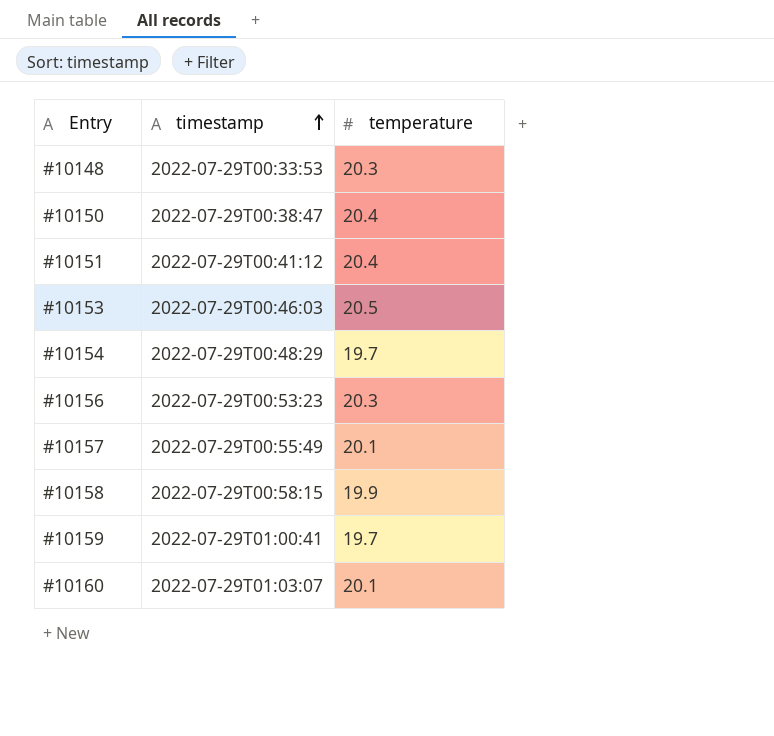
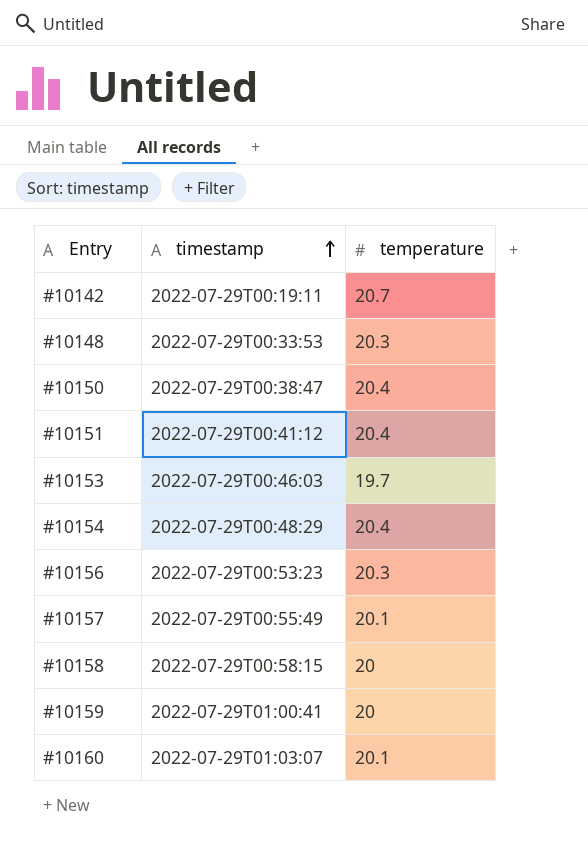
row #10142: none -> 2022-07-29T00:19:11 | 20.7
#10153 | temperature: 20.5 -> 19.7
#10154 | temperature: 19.7 -> 20.4
#10158 | temperature: 19.9 -> 20
#10159 | temperature: 19.7 -> 20

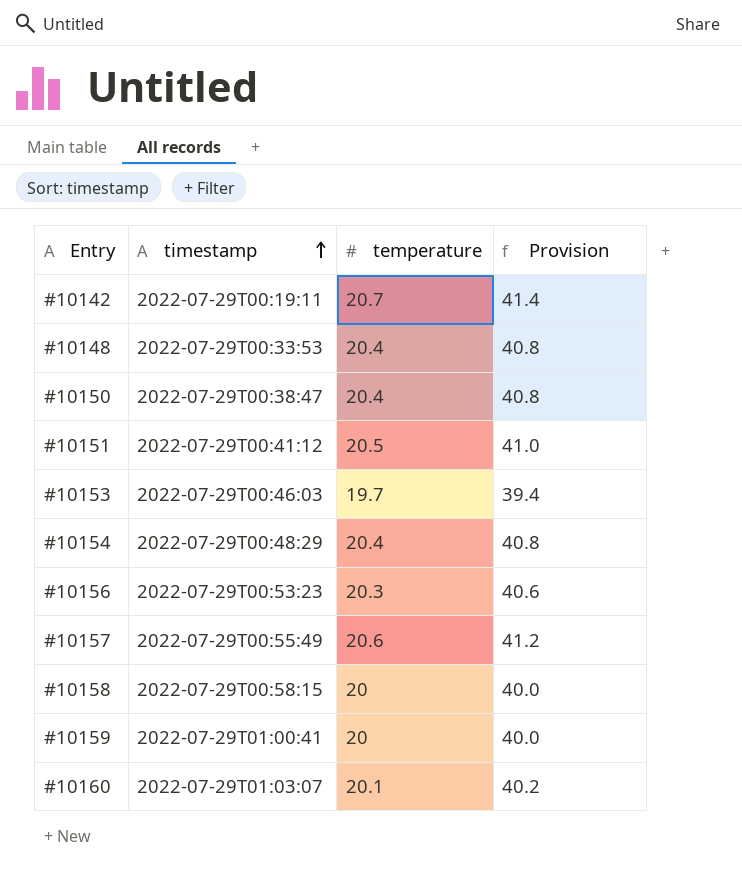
column Provision | formula: none -> [temperature] * 2
#10148 | temperature: 20.3 -> 20.4
#10151 | temperature: 20.4 -> 20.5
#10157 | temperature: 20.1 -> 20.6

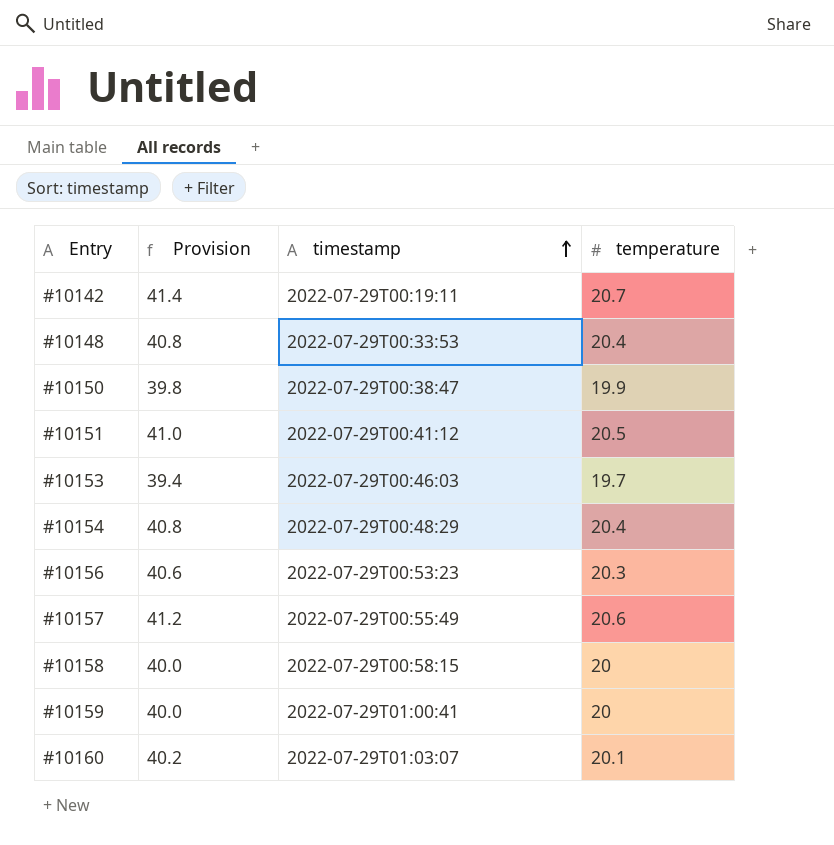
column Provision | position: 4 -> 2
#10150 | Provision: 40.8 -> 39.8
#10150 | temperature: 20.4 -> 19.9

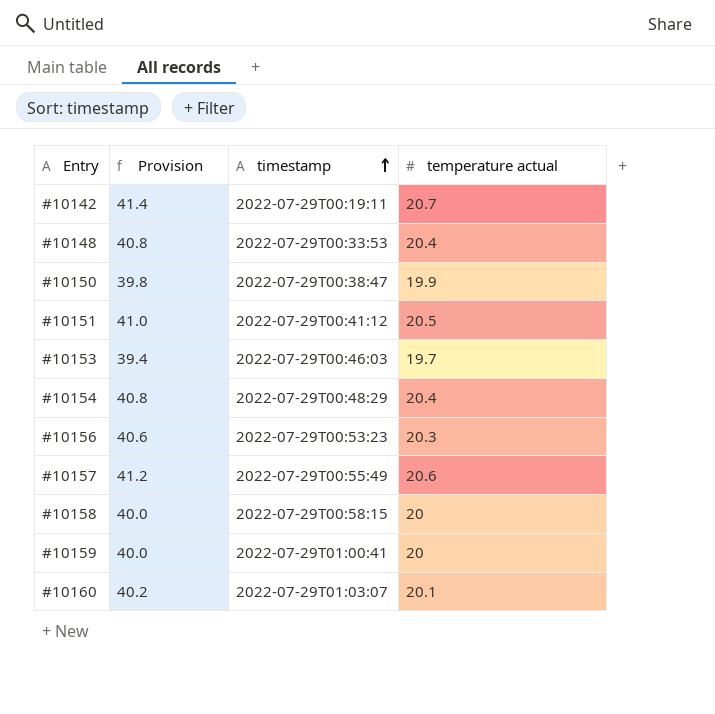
column name: temperature -> temperature actual

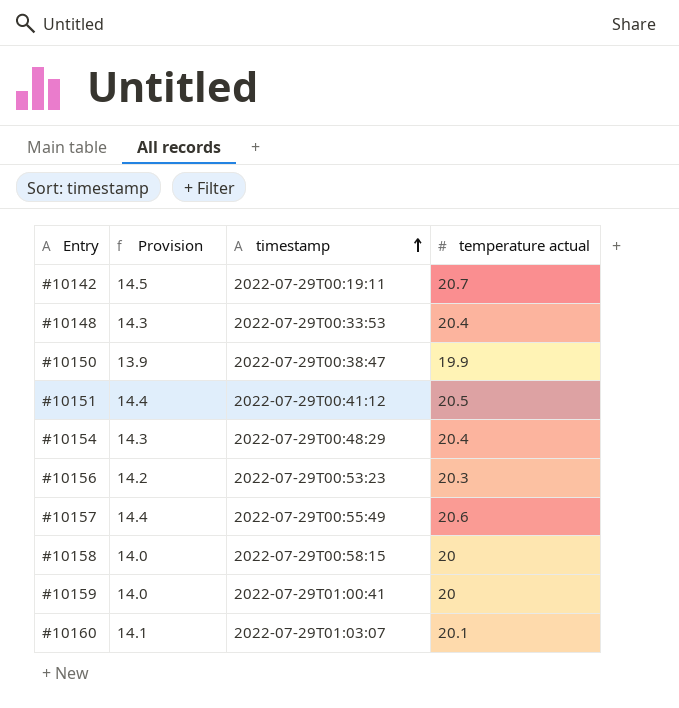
column Provision | formula: [temperature actual] * 2 -> [temperature actual] * 0.7
row #10153: 39.4 | 2022-07-29T00:46:03 | 19.7 -> none

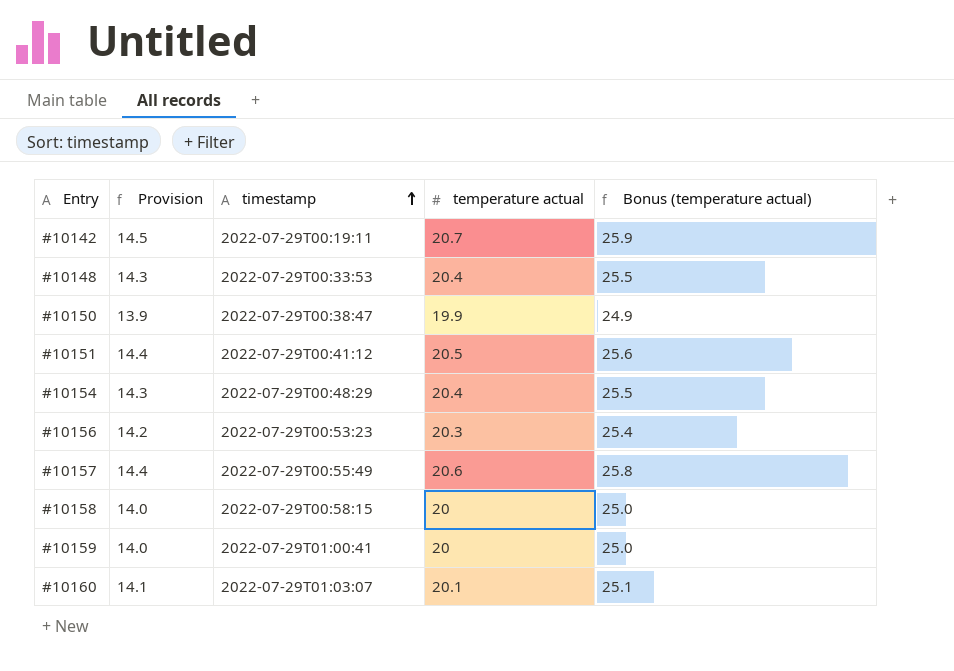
column Bonus (temperature actual) | formula: none -> [temperature actual] * 1.25

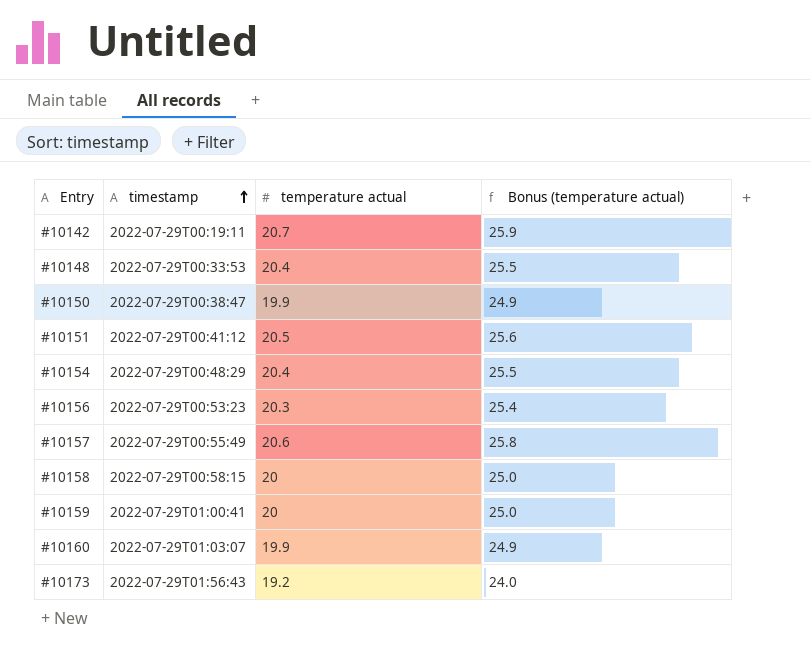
column Provision | formula: [temperature actual] * 0.7 -> none
#10160 | temperature actual: 20.1 -> 19.9
#10160 | Bonus (temperature actual): 25.1 -> 24.9
row #10173: none -> 2022-07-29T01:56:43 | 19.2 | 24.0

